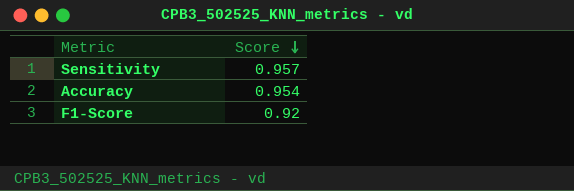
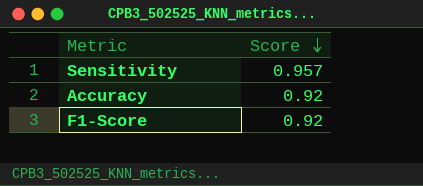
Accuracy | Score: 0.954 -> 0.92

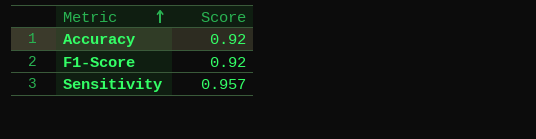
row order: Score descending -> Metric ascending

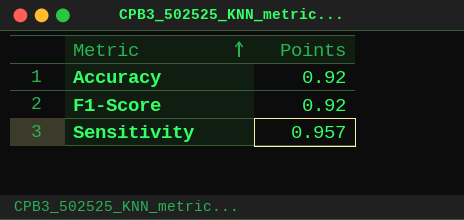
column name: Score -> Points

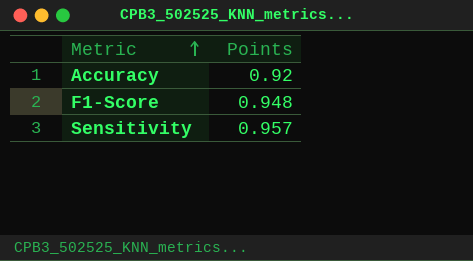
F1-Score | Points: 0.92 -> 0.948

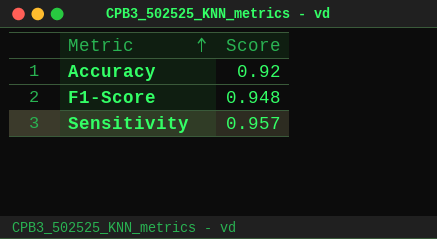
column name: Points -> Score

